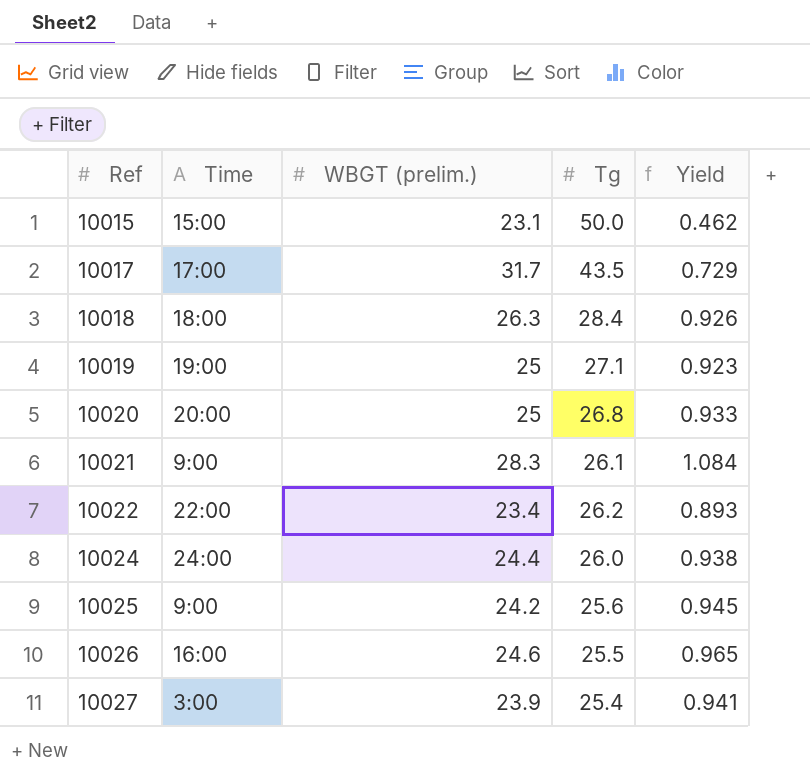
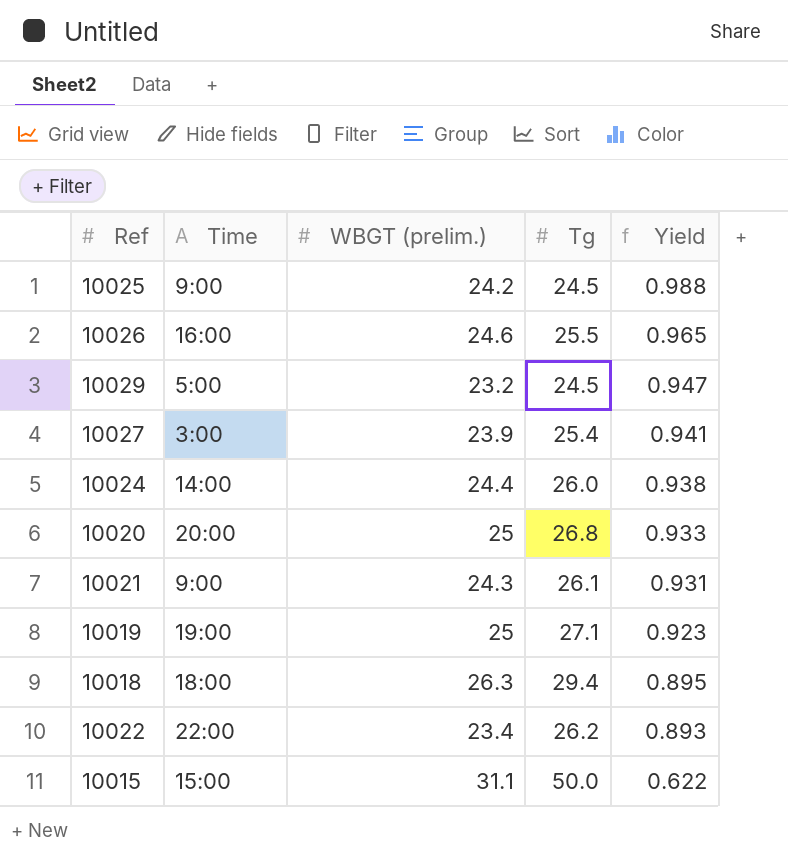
row order: Ref ascending -> Yield descending
row 10017: 17:00 | 31.7 | 43.5 | 0.729 -> none
10025 | Tg: 25.6 -> 24.5
10025 | Yield: 0.945 -> 0.988
row 10029: none -> 5:00 | 23.2 | 24.5 | 0.947
10024 | Time: 24:00 -> 14:00
10021 | WBGT (prelim.): 28.3 -> 24.3
10021 | Yield: 1.084 -> 0.931
10018 | Tg: 28.4 -> 29.4
10018 | Yield: 0.926 -> 0.895
10015 | WBGT (prelim.): 23.1 -> 31.1
10015 | Yield: 0.462 -> 0.622

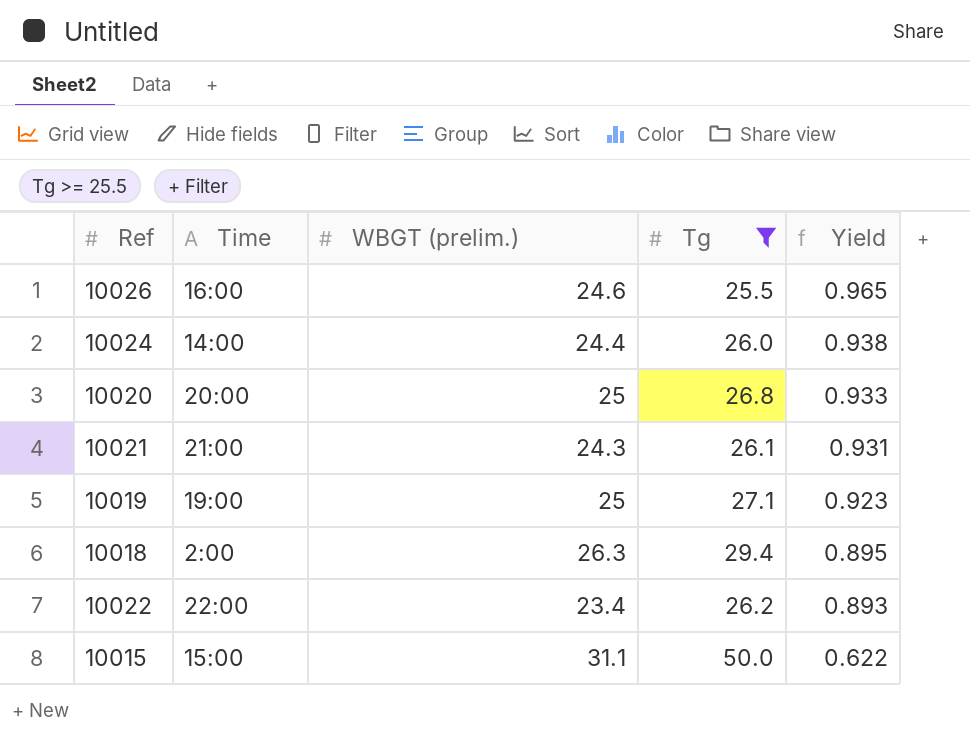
filter: none -> Tg >= 25.5
10021 | Time: 9:00 -> 21:00
10018 | Time: 18:00 -> 2:00

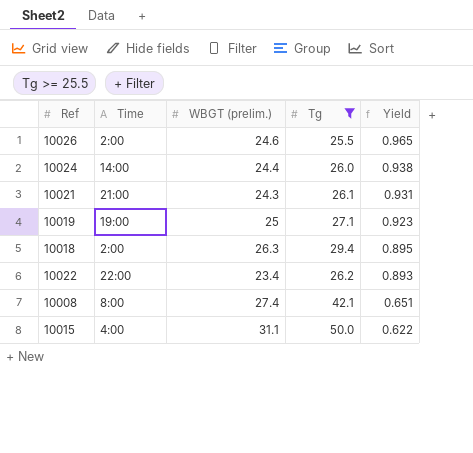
row 10020: 20:00 | 25 | 26.8 | 0.933 -> none
10026 | Time: 16:00 -> 2:00
row 10008: none -> 8:00 | 27.4 | 42.1 | 0.651
10015 | Time: 15:00 -> 4:00

